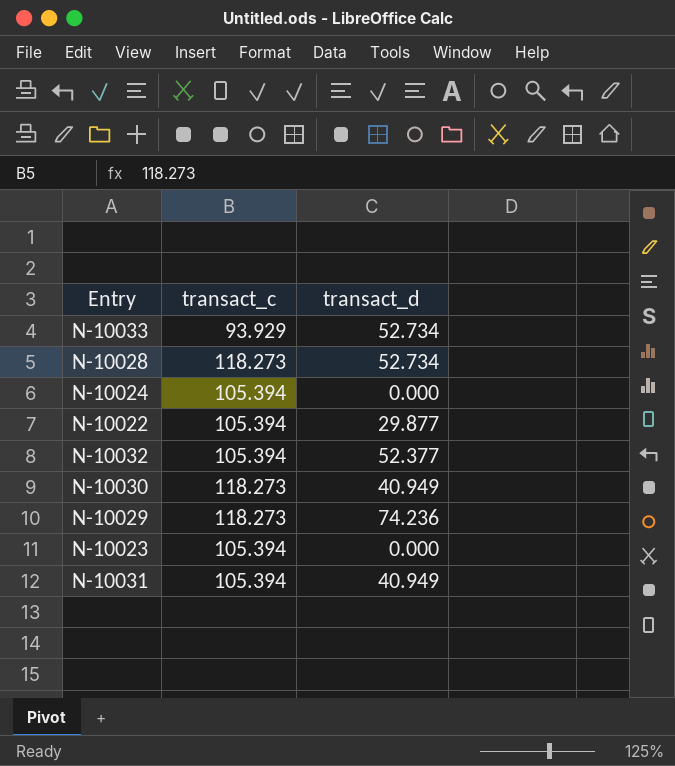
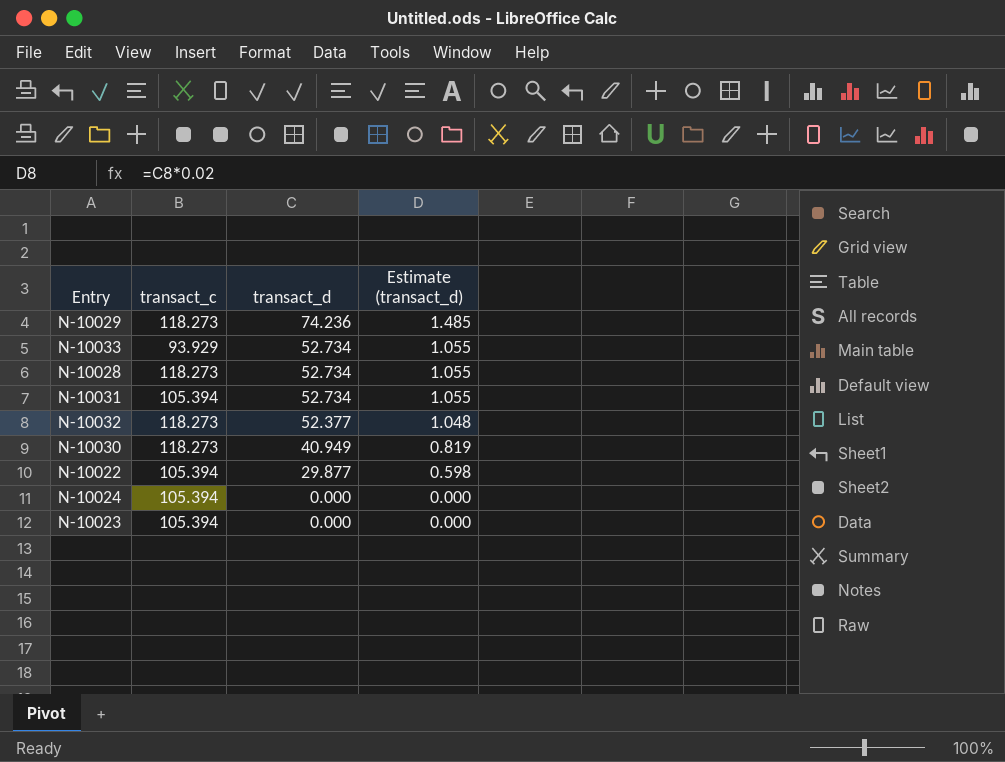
row order: none -> transact_d descending
column Estimate (transact_d) | formula: none -> [transact_d] * 0.02
N-10031 | transact_d: 40.949 -> 52.734
N-10032 | transact_c: 105.394 -> 118.273

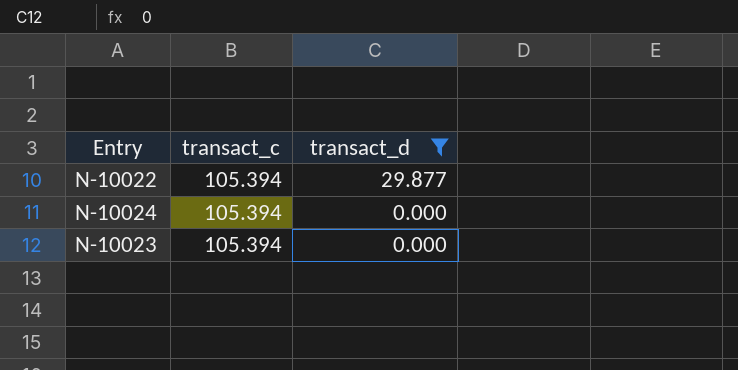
filter: none -> transact_d <= 29.877
column Estimate (transact_d) | formula: [transact_d] * 0.02 -> none

